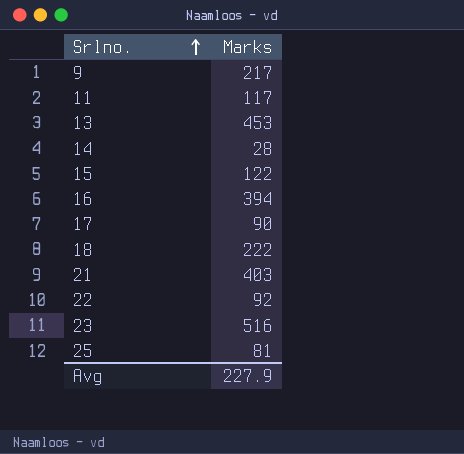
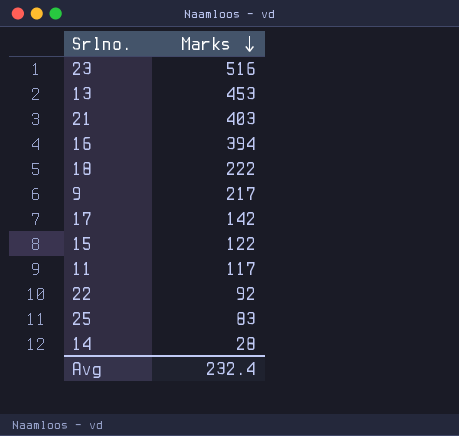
row order: Srlno. ascending -> Marks descending
17 | Marks: 90 -> 142
25 | Marks: 81 -> 83
Avg | Marks: 227.9 -> 232.4

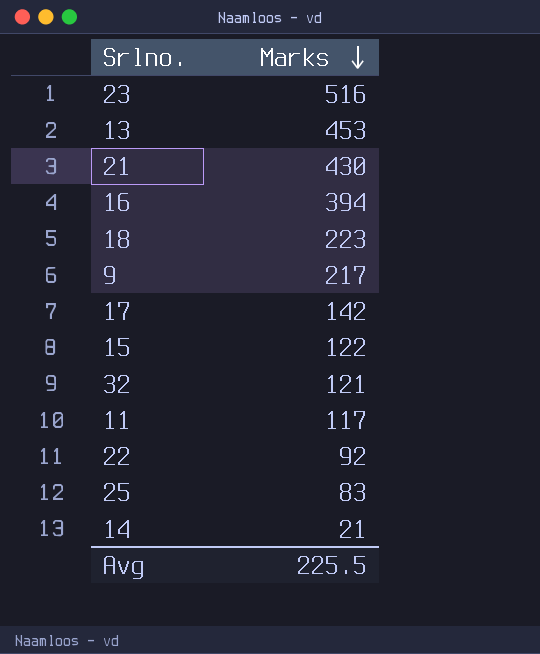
21 | Marks: 403 -> 430
18 | Marks: 222 -> 223
row 32: none -> 121
14 | Marks: 28 -> 21
Avg | Marks: 232.4 -> 225.5

